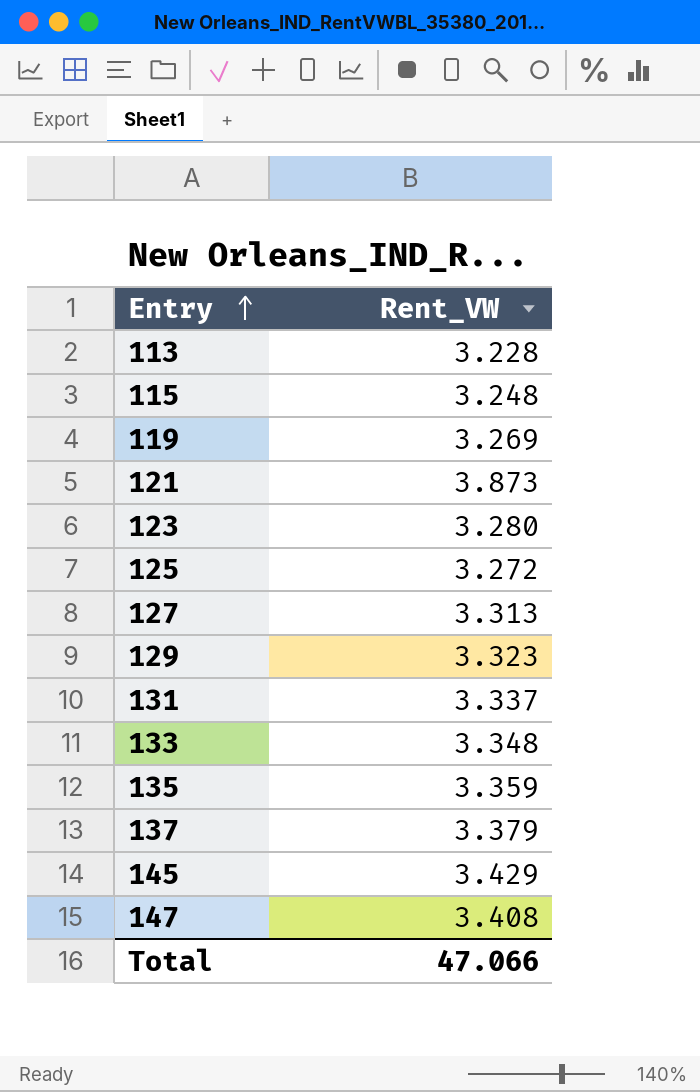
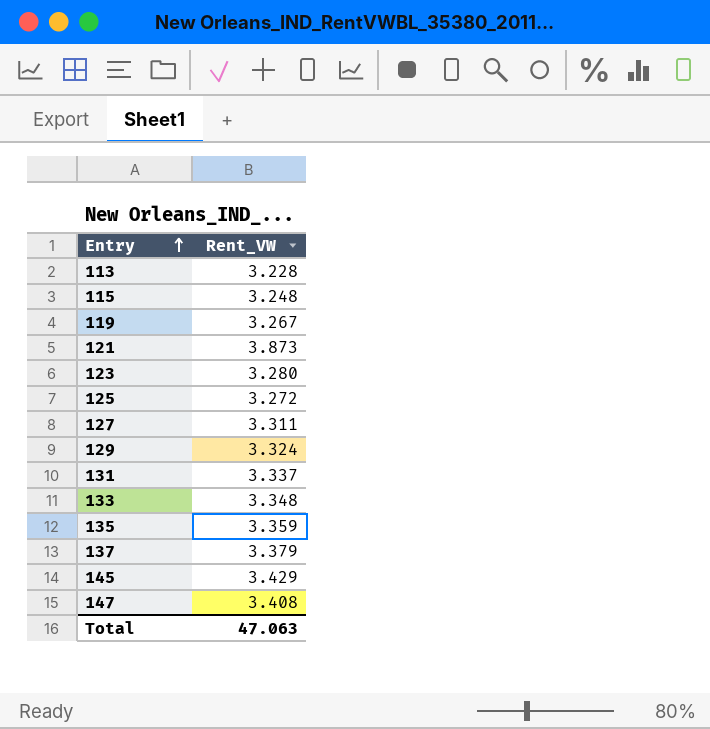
119 | Rent_VW: 3.269 -> 3.267
127 | Rent_VW: 3.313 -> 3.311
129 | Rent_VW: 3.323 -> 3.324
Total | Rent_VW: 47.066 -> 47.063

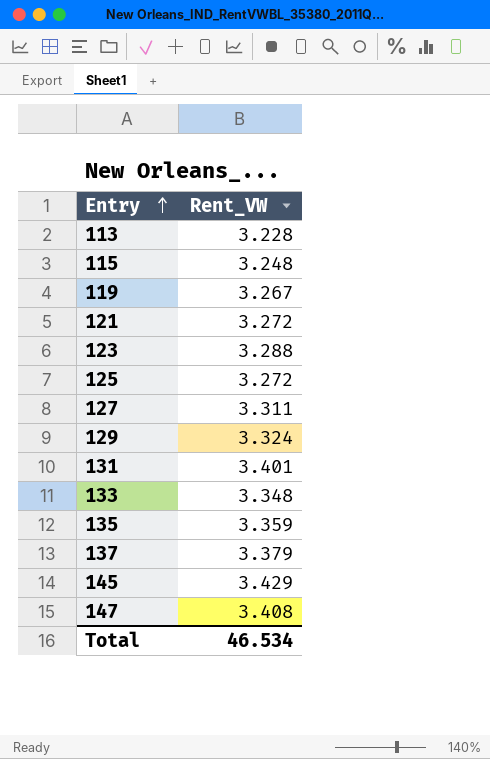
121 | Rent_VW: 3.873 -> 3.272
123 | Rent_VW: 3.280 -> 3.288
131 | Rent_VW: 3.337 -> 3.401
Total | Rent_VW: 47.063 -> 46.534

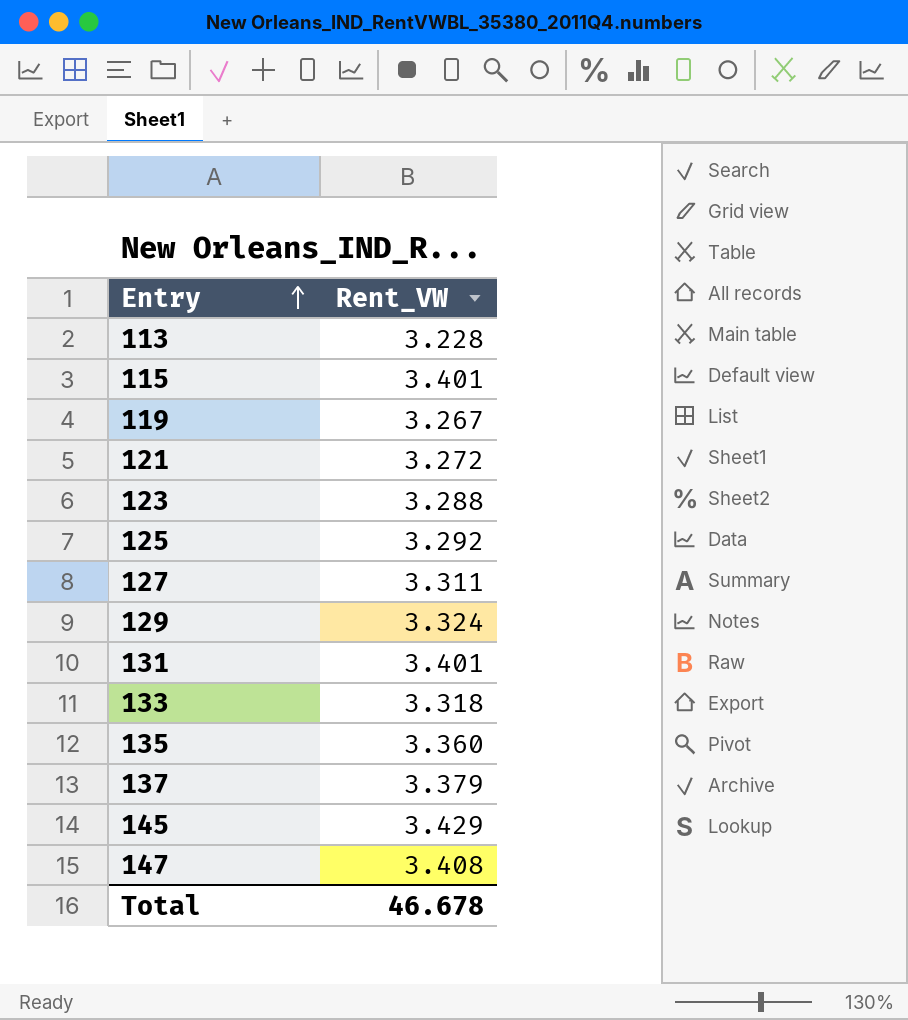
115 | Rent_VW: 3.248 -> 3.401
125 | Rent_VW: 3.272 -> 3.292
133 | Rent_VW: 3.348 -> 3.318
135 | Rent_VW: 3.359 -> 3.360
Total | Rent_VW: 46.534 -> 46.678

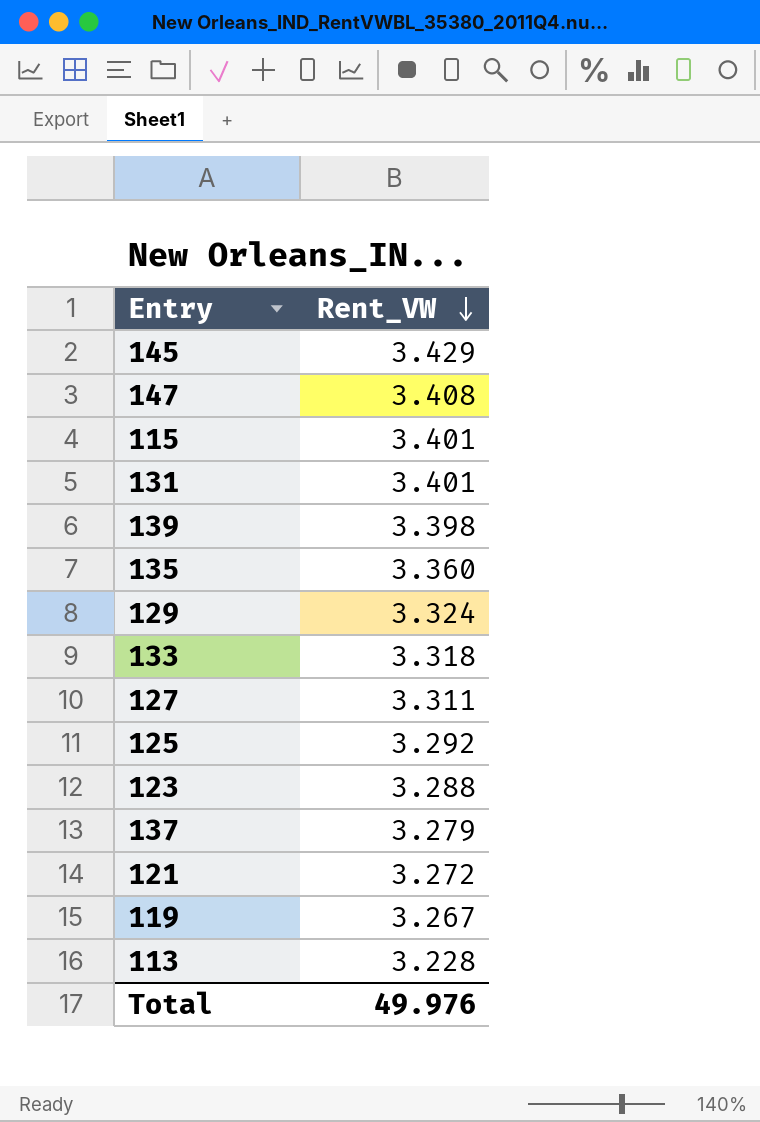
row order: Entry ascending -> Rent_VW descending
row 139: none -> 3.398
137 | Rent_VW: 3.379 -> 3.279
Total | Rent_VW: 46.678 -> 49.976

